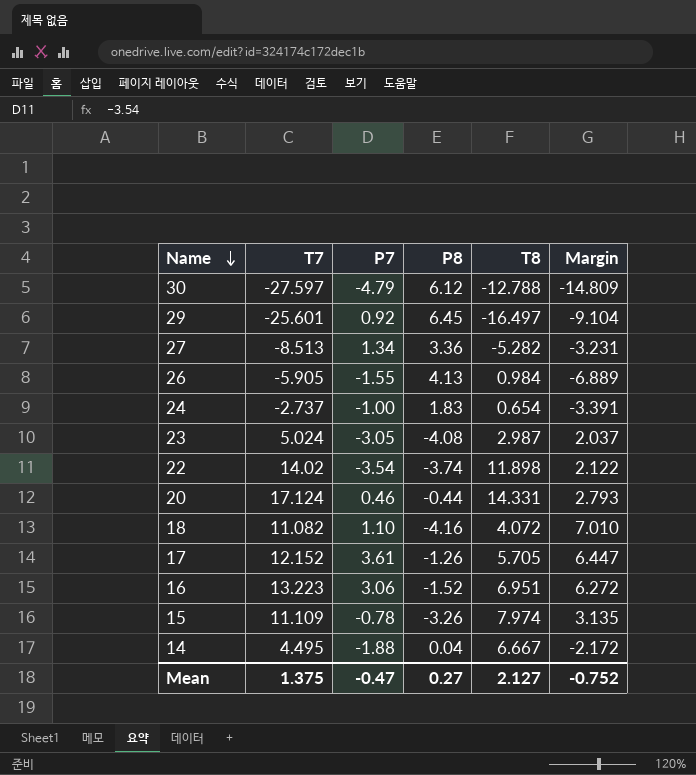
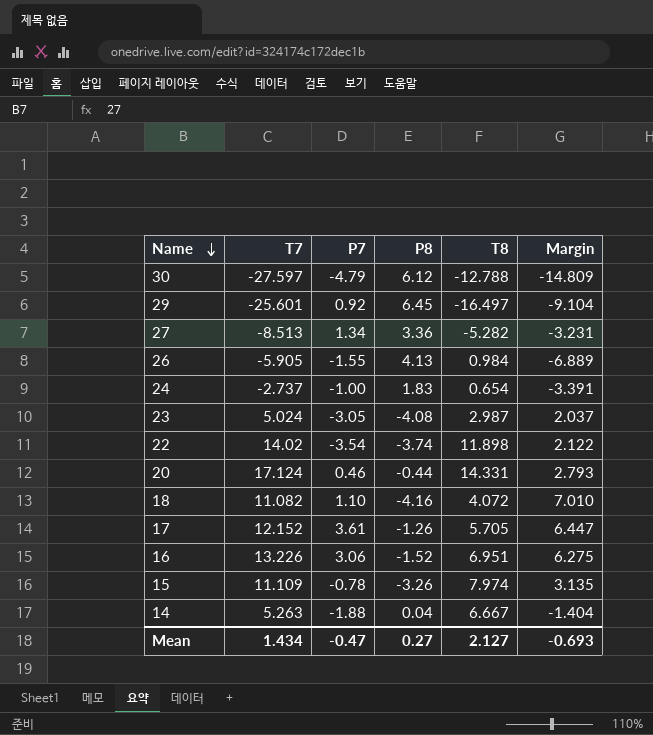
16 | T7: 13.223 -> 13.226
16 | Margin: 6.272 -> 6.275
14 | T7: 4.495 -> 5.263
14 | Margin: -2.172 -> -1.404
Mean | T7: 1.375 -> 1.434
Mean | Margin: -0.752 -> -0.693

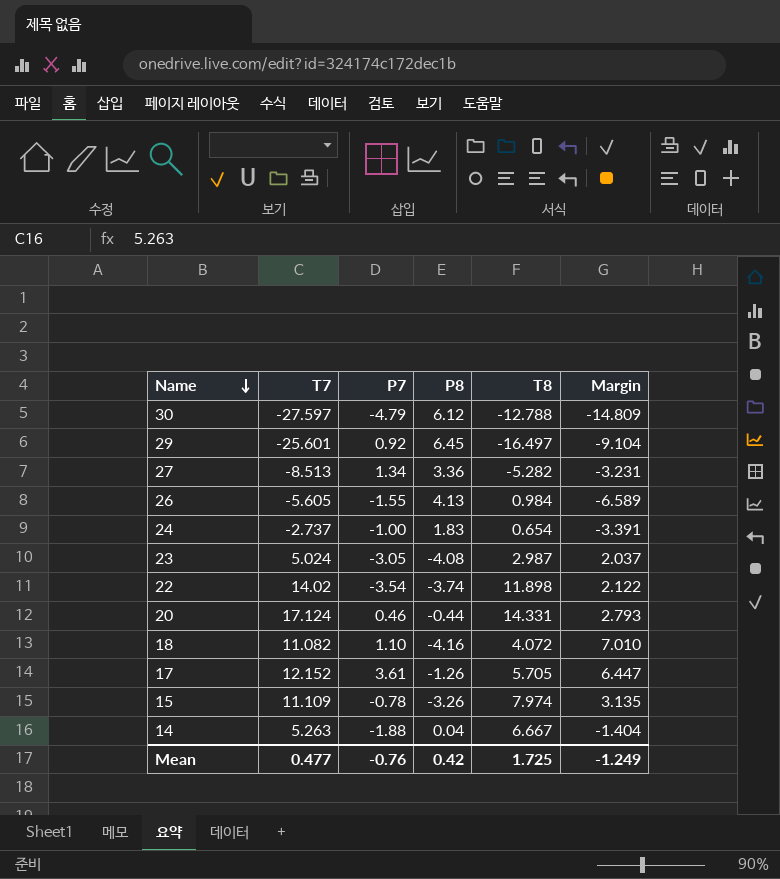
row 16: 13.226 | 3.06 | -1.52 | 6.951 | 6.275 -> none
26 | T7: -5.905 -> -5.605
26 | Margin: -6.889 -> -6.589
Mean | T7: 1.434 -> 0.477
Mean | P7: -0.47 -> -0.76
Mean | P8: 0.27 -> 0.42
Mean | T8: 2.127 -> 1.725
Mean | Margin: -0.693 -> -1.249

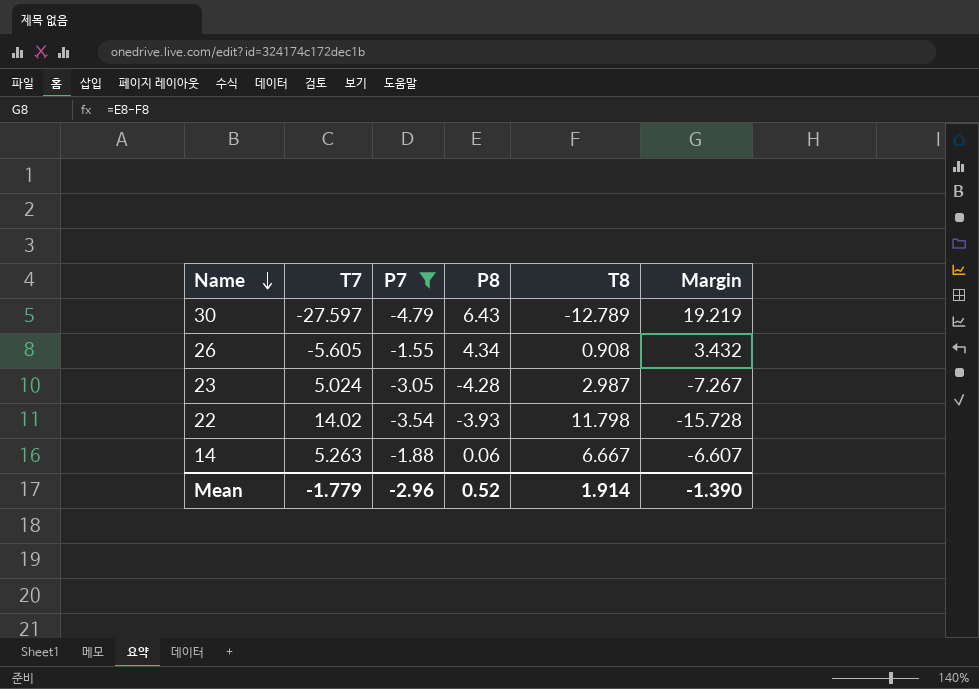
filter: none -> P7 <= -1.55
column Margin | formula: [T7] - [T8] -> [P8] - [T8]
30 | P8: 6.12 -> 6.43
30 | T8: -12.788 -> -12.789
26 | P8: 4.13 -> 4.34
26 | T8: 0.984 -> 0.908
23 | P8: -4.08 -> -4.28
22 | P8: -3.74 -> -3.93
22 | T8: 11.898 -> 11.798
14 | P8: 0.04 -> 0.06
Mean | T7: 0.477 -> -1.779
Mean | P7: -0.76 -> -2.96
Mean | P8: 0.42 -> 0.52
Mean | T8: 1.725 -> 1.914
Mean | Margin: -1.249 -> -1.390

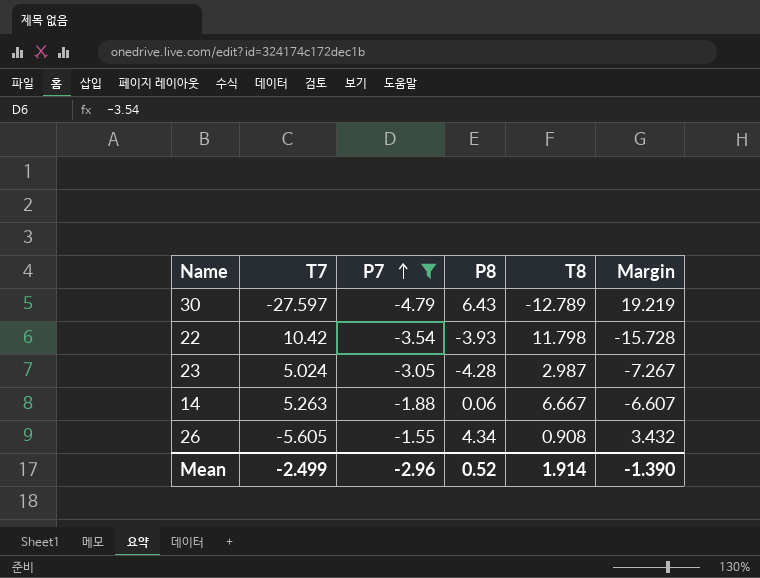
row order: Name descending -> P7 ascending
22 | T7: 14.02 -> 10.42
Mean | T7: -1.779 -> -2.499

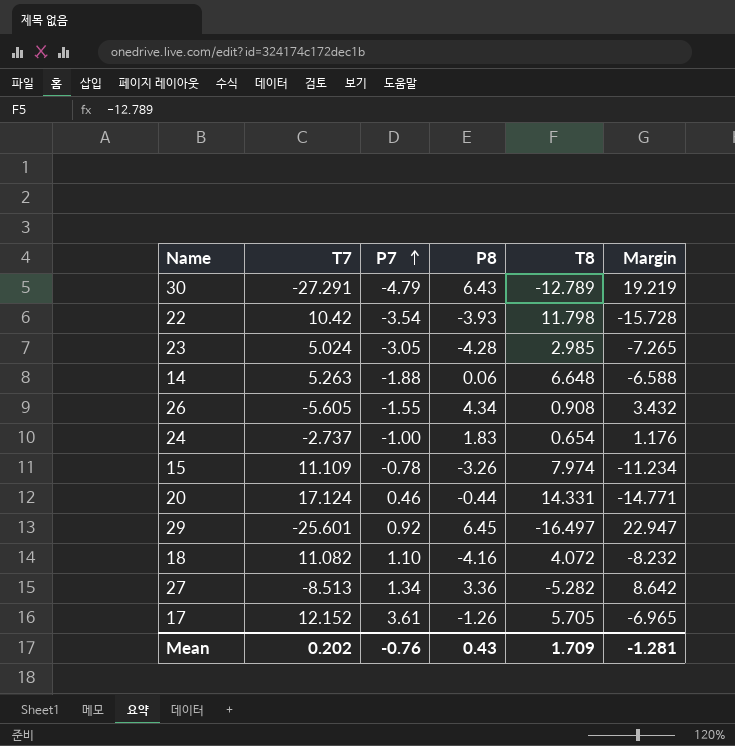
filter: P7 <= -1.55 -> none
30 | T7: -27.597 -> -27.291
23 | T8: 2.987 -> 2.985
23 | Margin: -7.267 -> -7.265
14 | T8: 6.667 -> 6.648
14 | Margin: -6.607 -> -6.588
Mean | T7: -2.499 -> 0.202
Mean | P7: -2.96 -> -0.76
Mean | P8: 0.52 -> 0.43
Mean | T8: 1.914 -> 1.709
Mean | Margin: -1.390 -> -1.281

